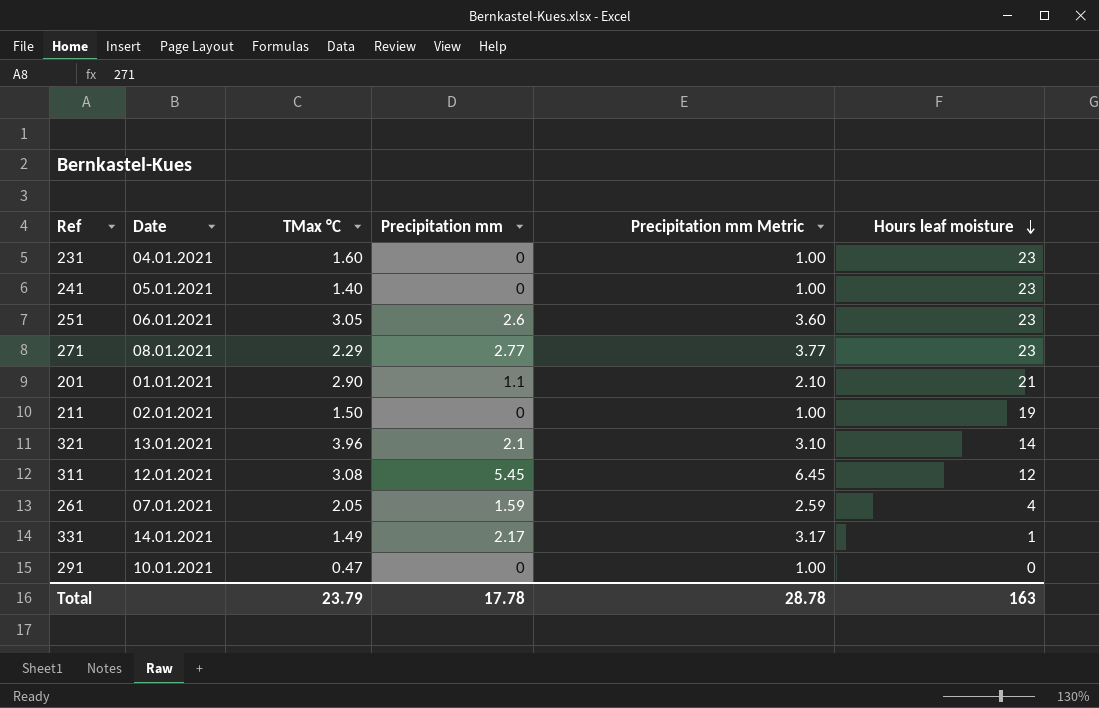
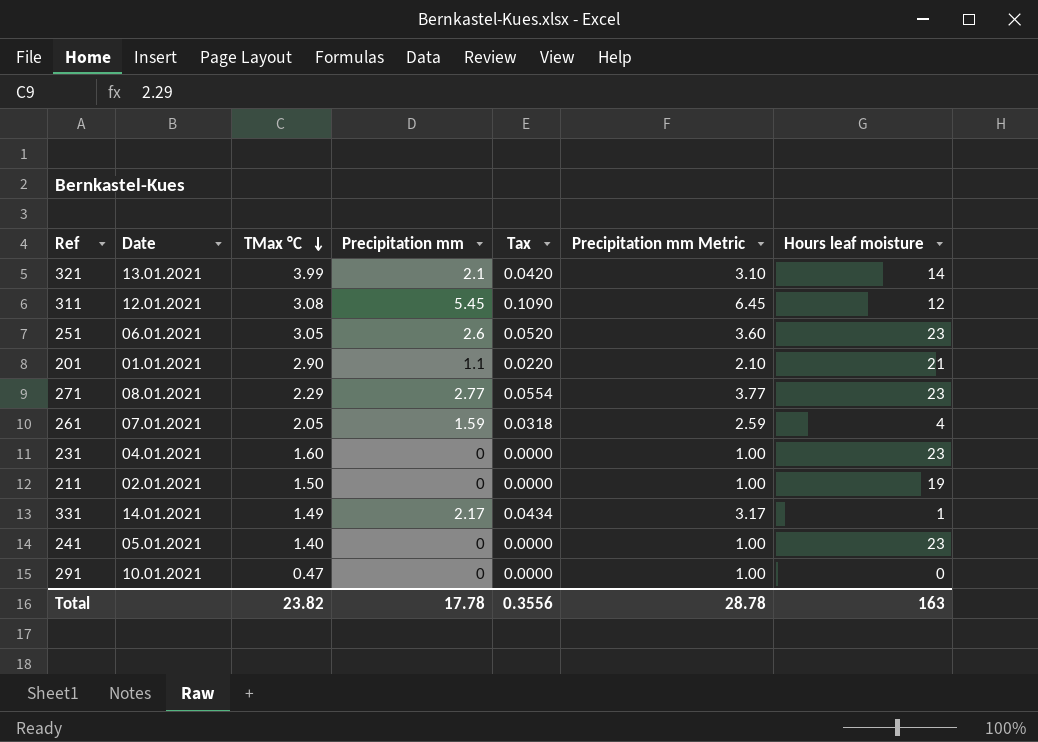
row order: Hours leaf moisture descending -> TMax °C descending
column Tax | formula: none -> [Precipitation mm] * 0.02
321 | TMax °C: 3.96 -> 3.99
Total | TMax °C: 23.79 -> 23.82

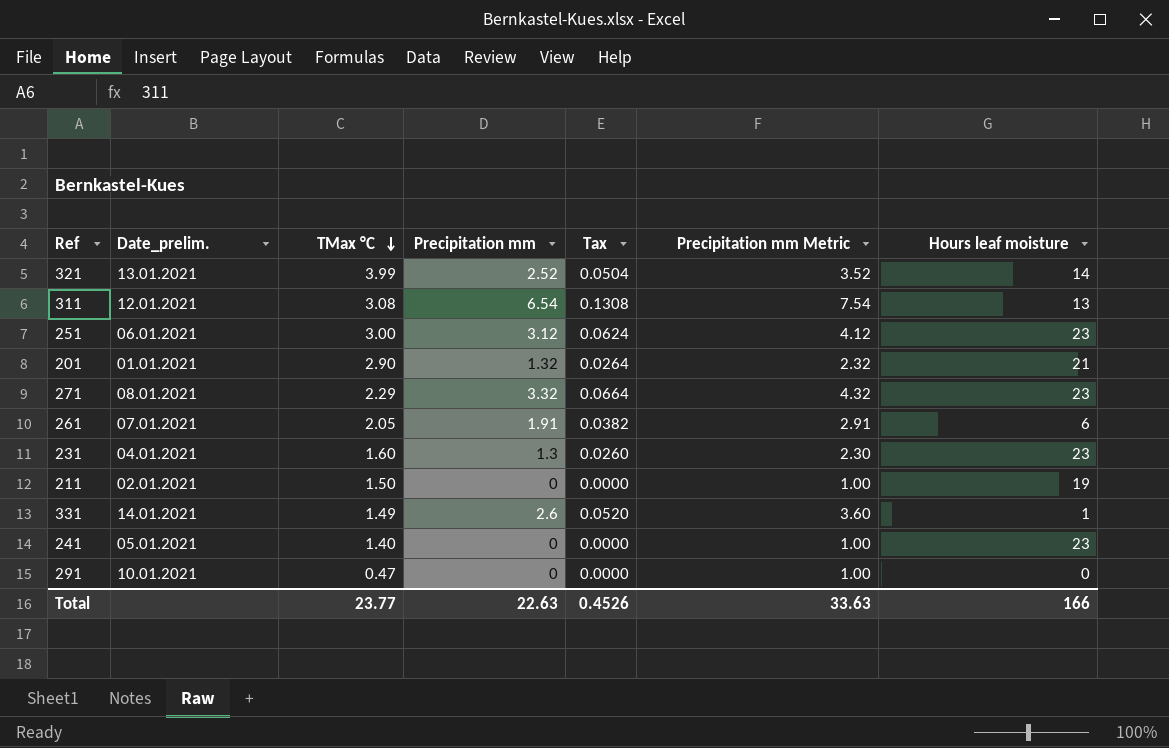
column name: Date -> Date_prelim.
321 | Precipitation mm: 2.1 -> 2.52
321 | Tax: 0.0420 -> 0.0504
321 | Precipitation mm Metric: 3.10 -> 3.52
311 | Precipitation mm: 5.45 -> 6.54
311 | Tax: 0.1090 -> 0.1308
311 | Precipitation mm Metric: 6.45 -> 7.54
311 | Hours leaf moisture: 12 -> 13
251 | TMax °C: 3.05 -> 3.00
251 | Precipitation mm: 2.6 -> 3.12
251 | Tax: 0.0520 -> 0.0624
251 | Precipitation mm Metric: 3.60 -> 4.12
201 | Precipitation mm: 1.1 -> 1.32
201 | Tax: 0.0220 -> 0.0264
201 | Precipitation mm Metric: 2.10 -> 2.32
271 | Precipitation mm: 2.77 -> 3.32
271 | Tax: 0.0554 -> 0.0664
271 | Precipitation mm Metric: 3.77 -> 4.32
261 | Precipitation mm: 1.59 -> 1.91
261 | Tax: 0.0318 -> 0.0382
261 | Precipitation mm Metric: 2.59 -> 2.91
261 | Hours leaf moisture: 4 -> 6
231 | Precipitation mm: 0 -> 1.3
231 | Tax: 0.0000 -> 0.0260
231 | Precipitation mm Metric: 1.00 -> 2.30
331 | Precipitation mm: 2.17 -> 2.6
331 | Tax: 0.0434 -> 0.0520
331 | Precipitation mm Metric: 3.17 -> 3.60
Total | TMax °C: 23.82 -> 23.77
Total | Precipitation mm: 17.78 -> 22.63
Total | Tax: 0.3556 -> 0.4526
Total | Precipitation mm Metric: 28.78 -> 33.63
Total | Hours leaf moisture: 163 -> 166

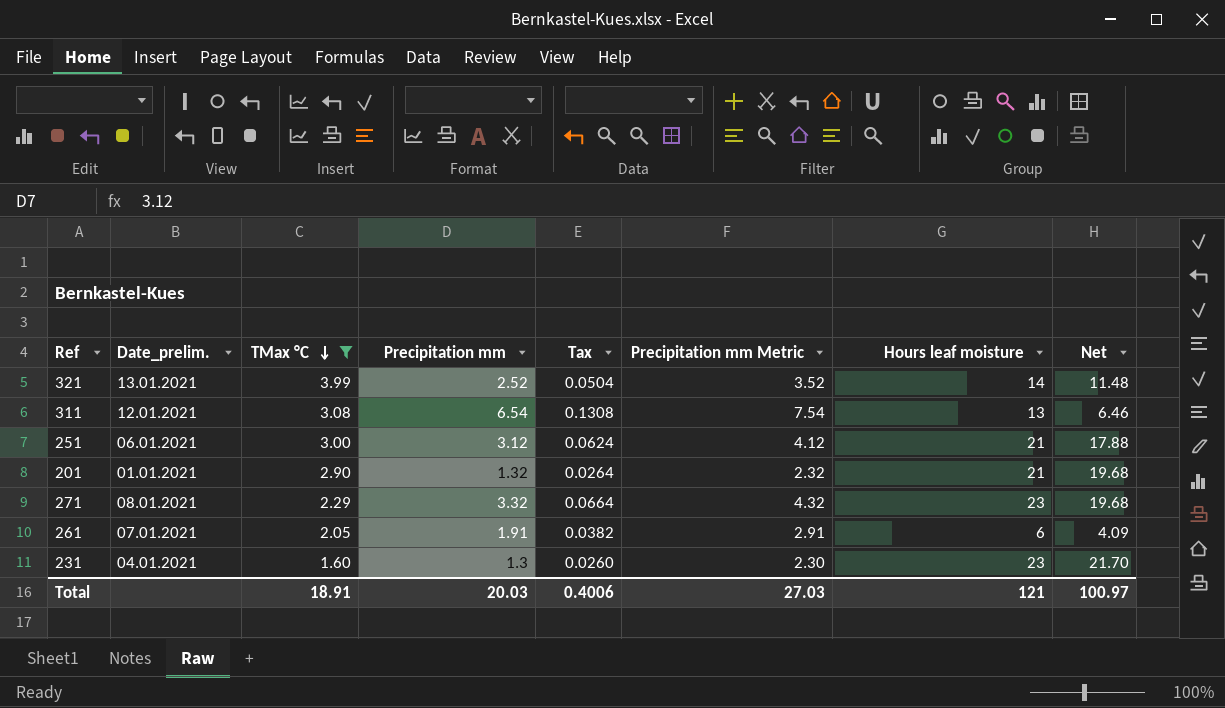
filter: none -> TMax °C >= 1.60
column Net | formula: none -> [Hours leaf moisture] - [Precipitation mm]
251 | Hours leaf moisture: 23 -> 21
Total | TMax °C: 23.77 -> 18.91
Total | Precipitation mm: 22.63 -> 20.03
Total | Tax: 0.4526 -> 0.4006
Total | Precipitation mm Metric: 33.63 -> 27.03
Total | Hours leaf moisture: 166 -> 121

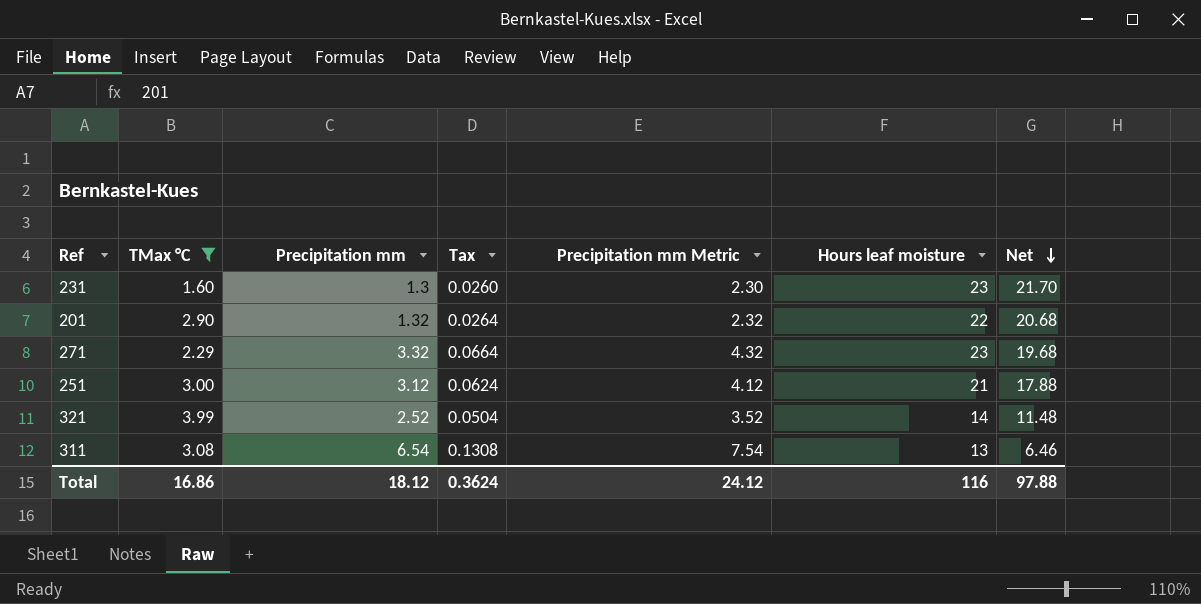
row order: TMax °C descending -> Net descending
column Date_prelim. | position: 2 -> none
row 261: 07.01.2021 | 2.05 | 1.91 | 0.0382 | 2.91 | 6 | 4.09 -> none
201 | Hours leaf moisture: 21 -> 22
201 | Net: 19.68 -> 20.68
Total | TMax °C: 18.91 -> 16.86
Total | Precipitation mm: 20.03 -> 18.12
Total | Tax: 0.4006 -> 0.3624
Total | Precipitation mm Metric: 27.03 -> 24.12
Total | Hours leaf moisture: 121 -> 116
Total | Net: 100.97 -> 97.88

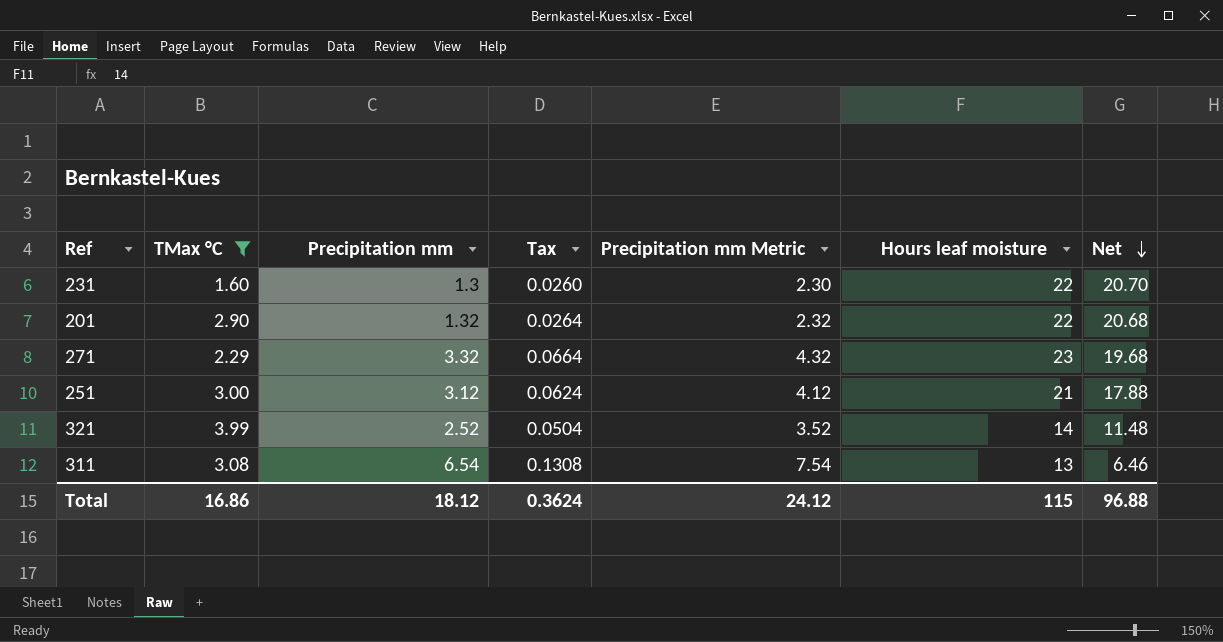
231 | Hours leaf moisture: 23 -> 22
231 | Net: 21.70 -> 20.70
Total | Hours leaf moisture: 116 -> 115
Total | Net: 97.88 -> 96.88

